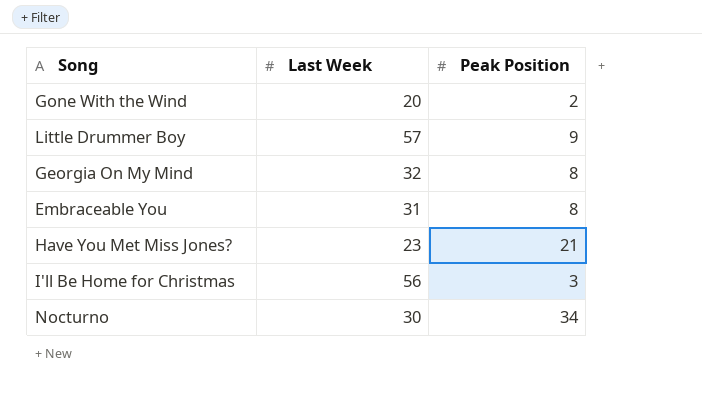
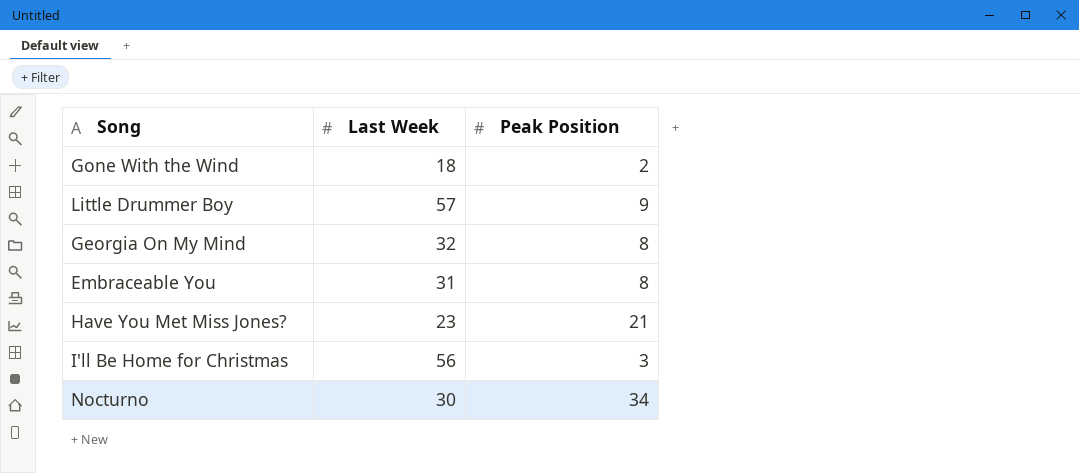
Gone With the Wind | Last Week: 20 -> 18

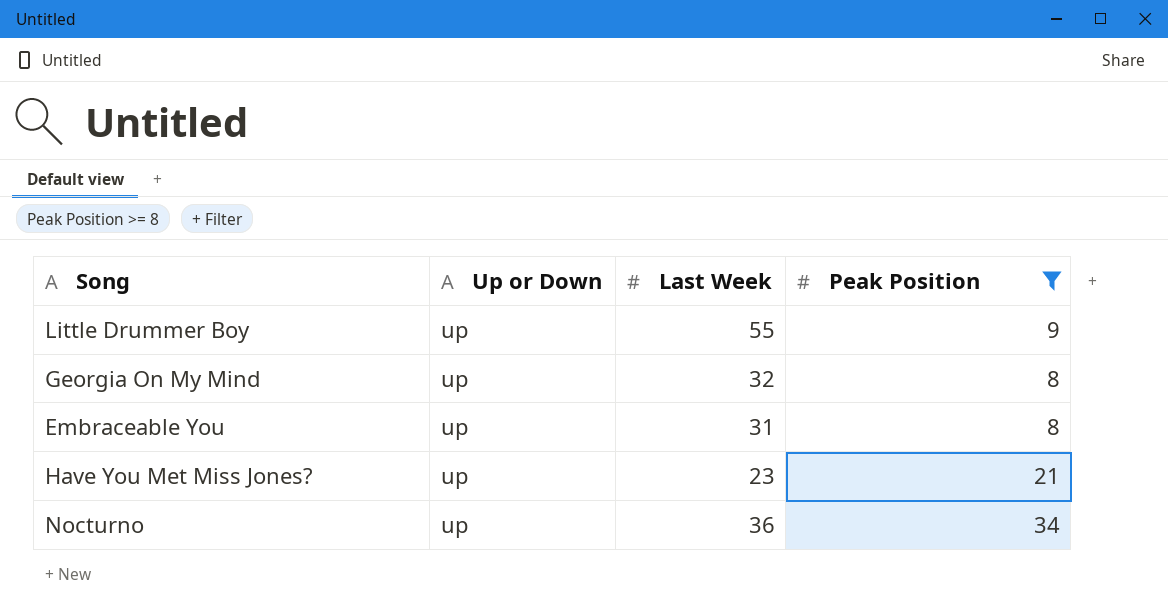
filter: none -> Peak Position >= 8
column Up or Down | position: none -> 2
Little Drummer Boy | Last Week: 57 -> 55
Nocturno | Last Week: 30 -> 36

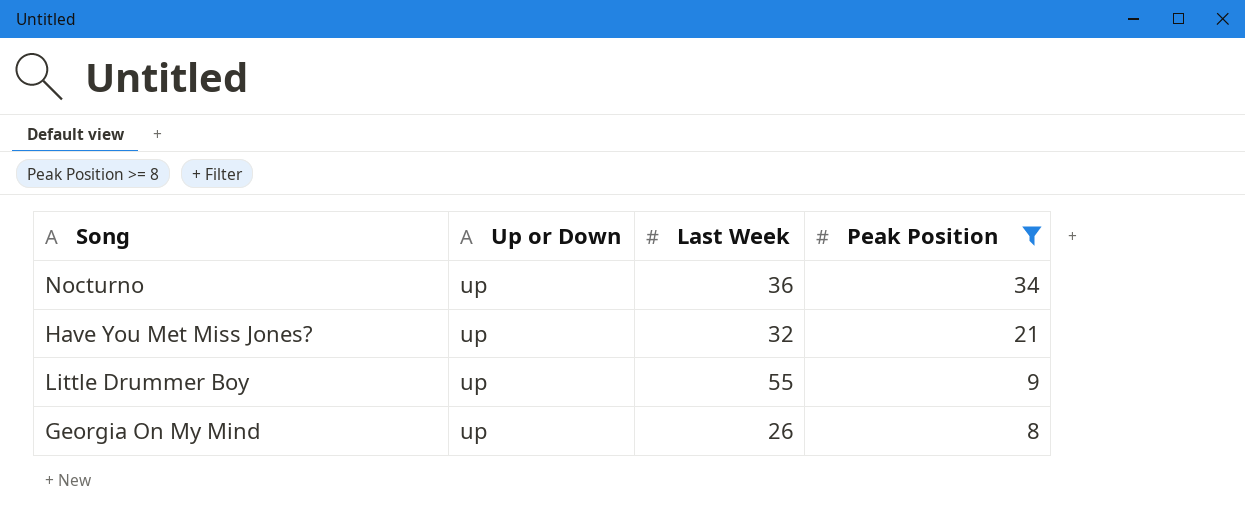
row order: none -> Peak Position descending
row Embraceable You: up | 31 | 8 -> none
Have You Met Miss Jones? | Last Week: 23 -> 32
Georgia On My Mind | Last Week: 32 -> 26

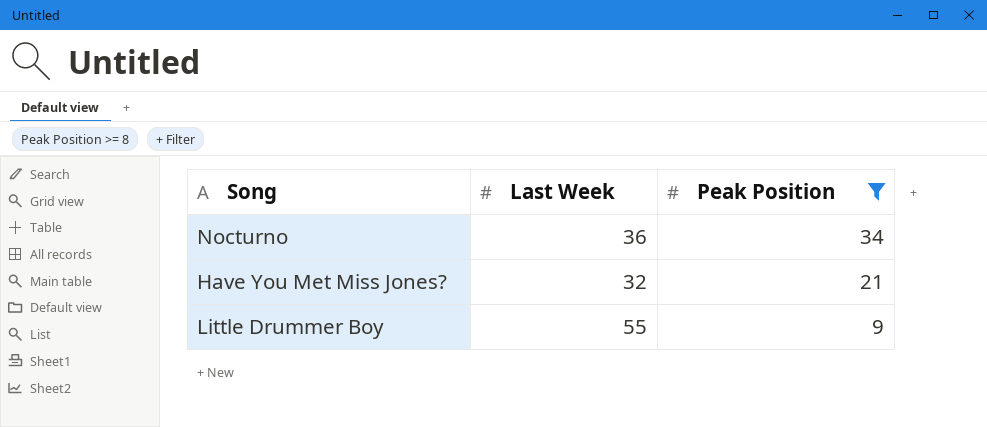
column Up or Down | position: 2 -> none
row Georgia On My Mind: up | 26 | 8 -> none

